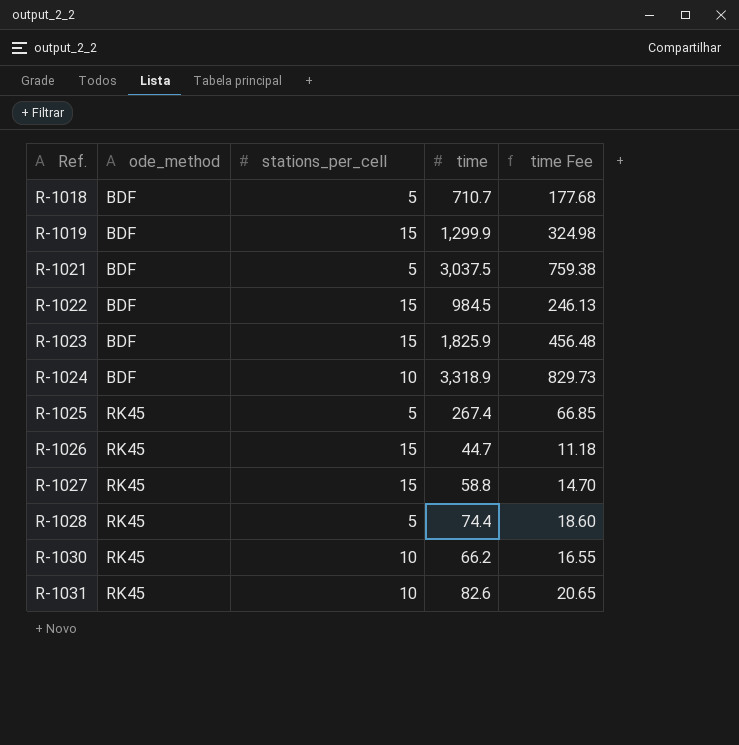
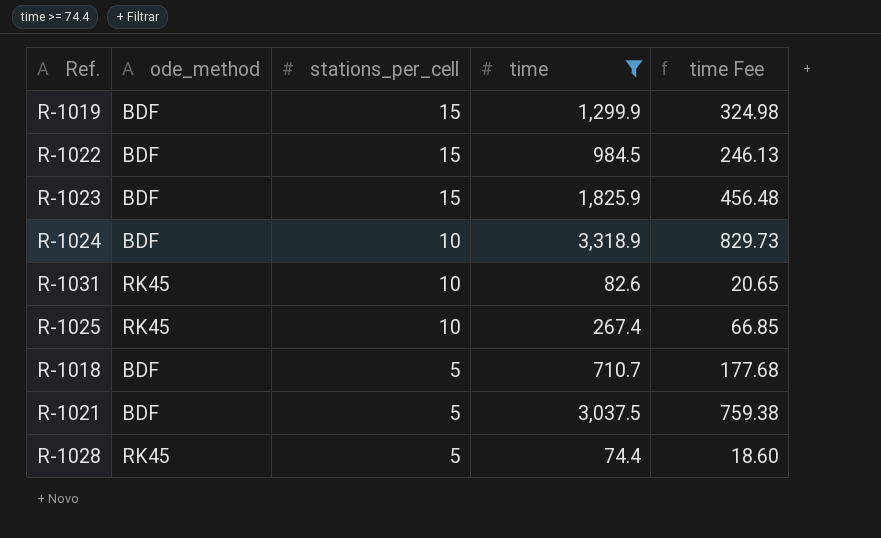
filter: none -> time >= 74.4
row order: Ref. ascending -> stations_per_cell descending
R-1025 | stations_per_cell: 5 -> 10

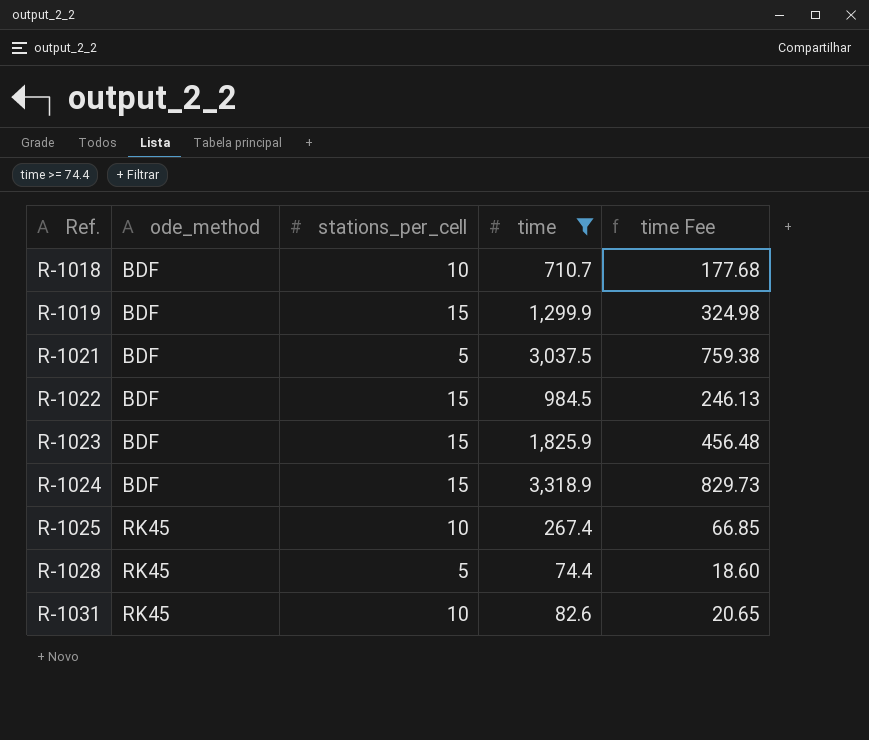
row order: stations_per_cell descending -> Ref. ascending
R-1018 | stations_per_cell: 5 -> 10
R-1024 | stations_per_cell: 10 -> 15

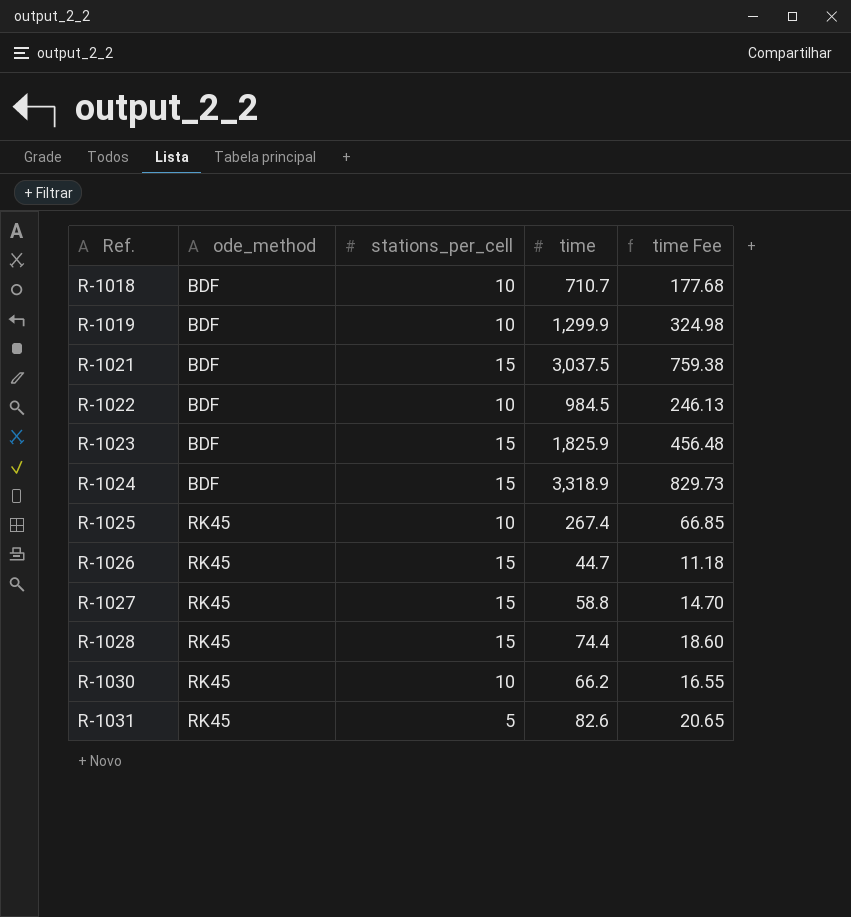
filter: time >= 74.4 -> none
R-1019 | stations_per_cell: 15 -> 10
R-1021 | stations_per_cell: 5 -> 15
R-1022 | stations_per_cell: 15 -> 10
R-1028 | stations_per_cell: 5 -> 15
R-1031 | stations_per_cell: 10 -> 5

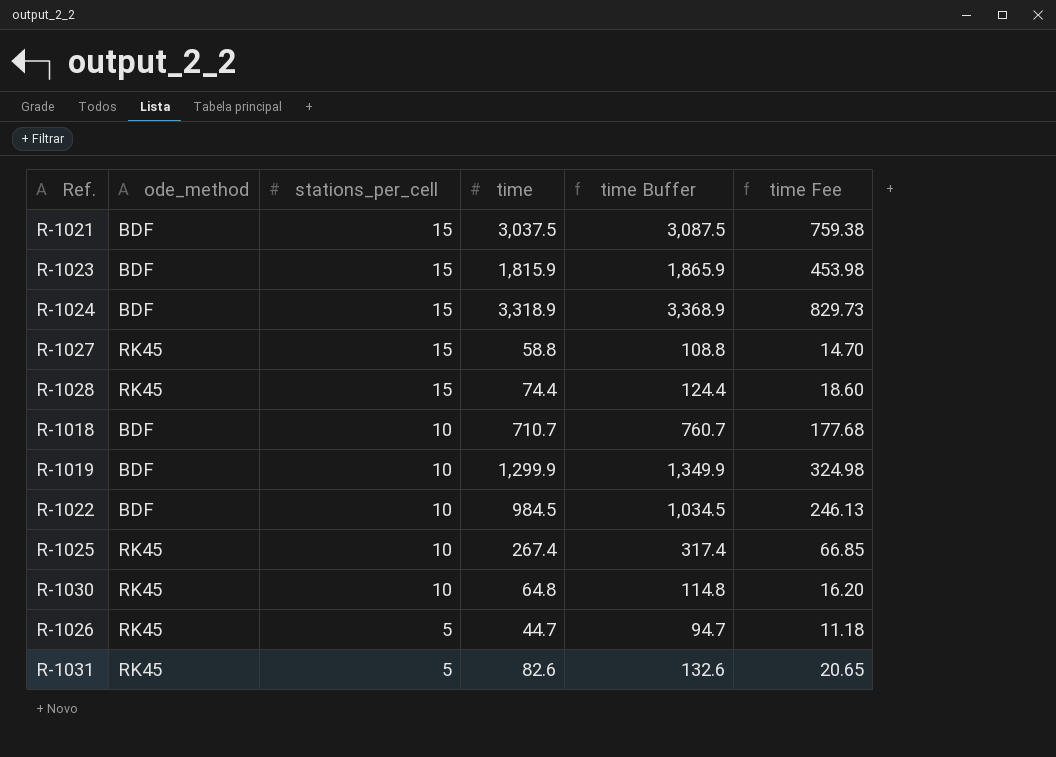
row order: Ref. ascending -> stations_per_cell descending
column time Buffer | formula: none -> [time] + 50
R-1023 | time: 1,825.9 -> 1,815.9
R-1023 | time Fee: 456.48 -> 453.98
R-1030 | time: 66.2 -> 64.8
R-1030 | time Fee: 16.55 -> 16.20
R-1026 | stations_per_cell: 15 -> 5

